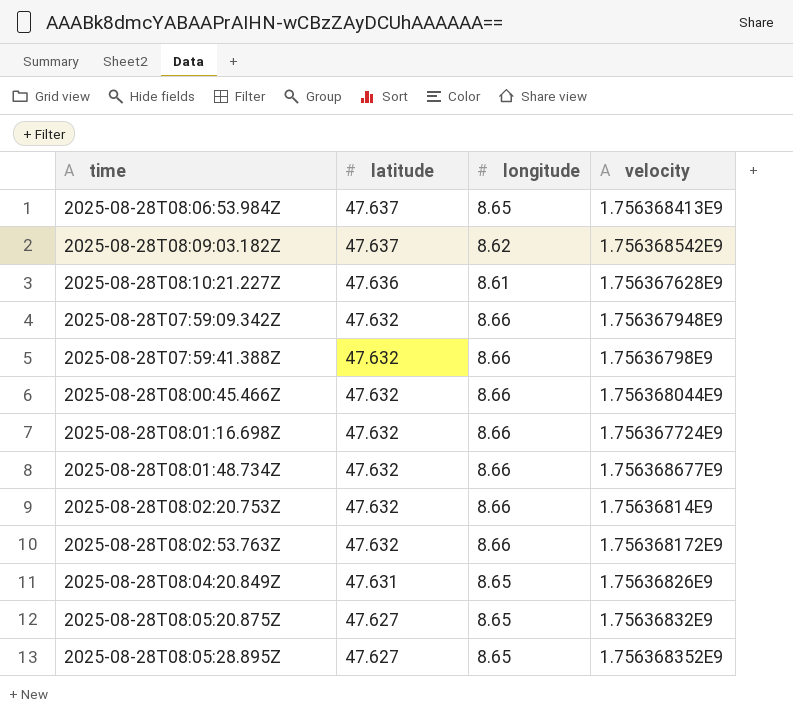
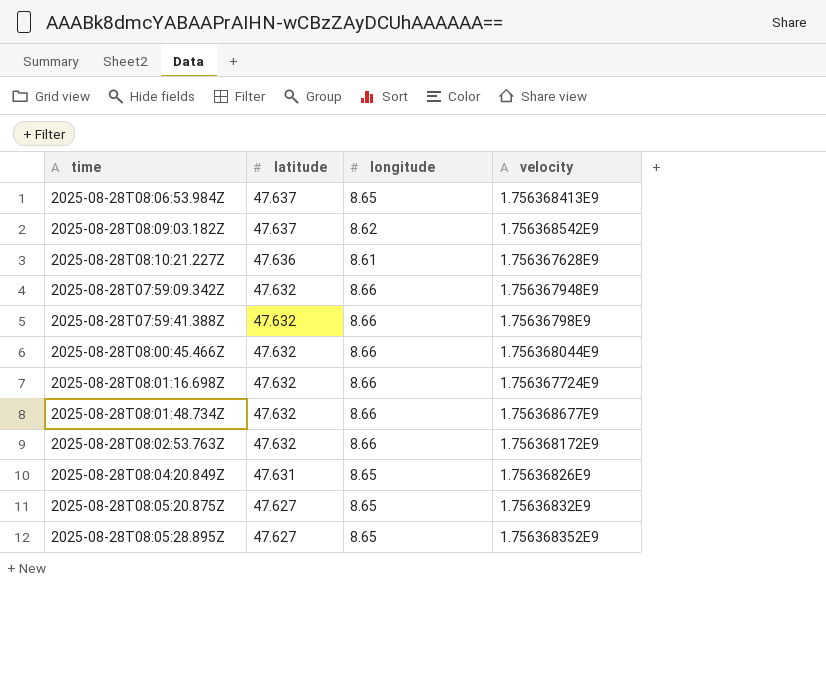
row 2025-08-28T08:02:20.753Z: 47.632 | 8.66 | 1.75636814E9 -> none

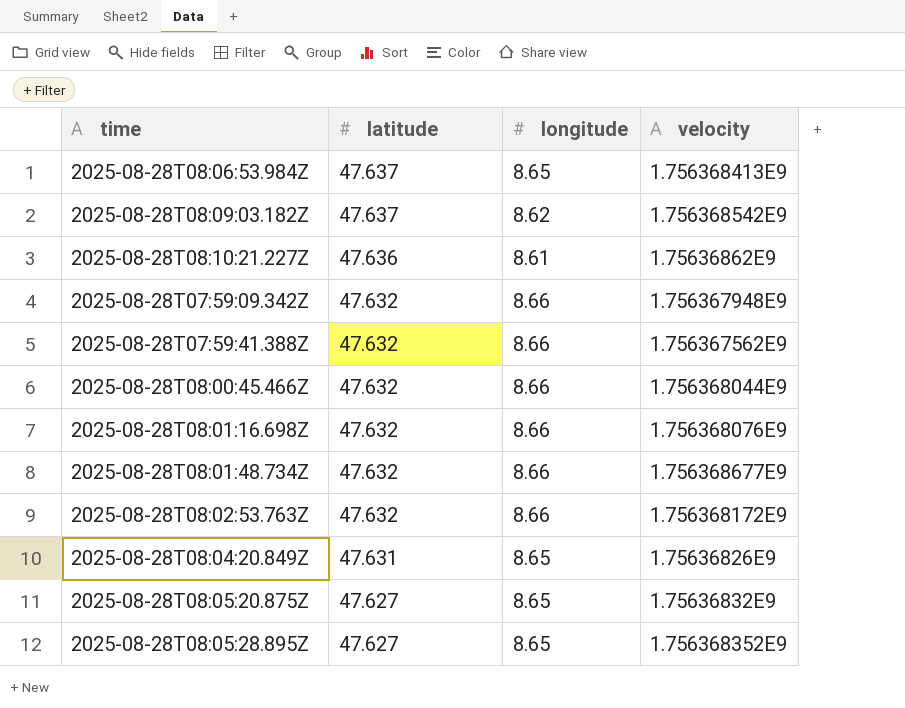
2025-08-28T08:10:21.227Z | velocity: 1.756367628E9 -> 1.75636862E9
2025-08-28T07:59:41.388Z | velocity: 1.75636798E9 -> 1.756367562E9
2025-08-28T08:01:16.698Z | velocity: 1.756367724E9 -> 1.756368076E9

